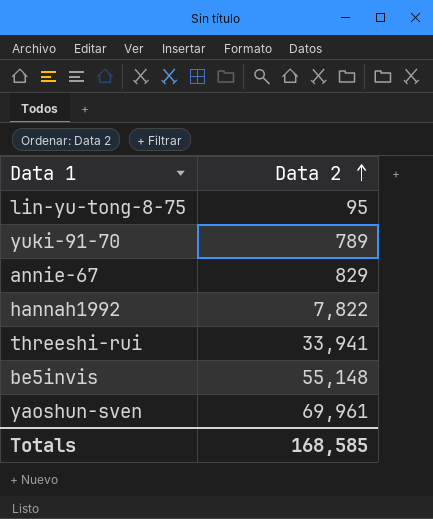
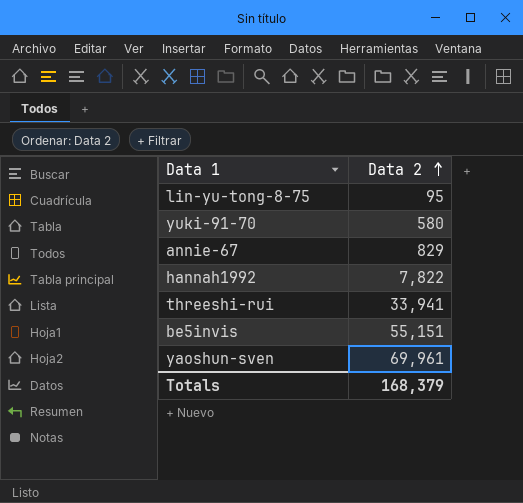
yuki-91-70 | Data 2: 789 -> 580
be5invis | Data 2: 55,148 -> 55,151
Totals | Data 2: 168,585 -> 168,379

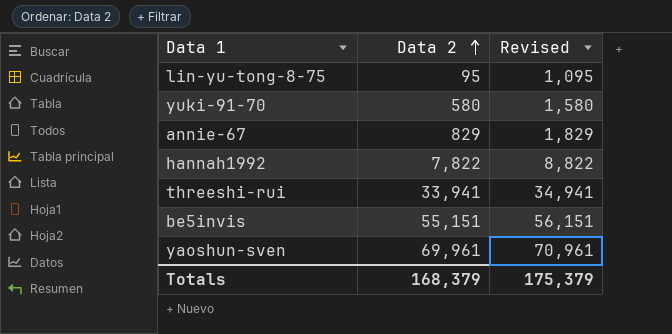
column Revised | formula: none -> [Data 2] + 1000

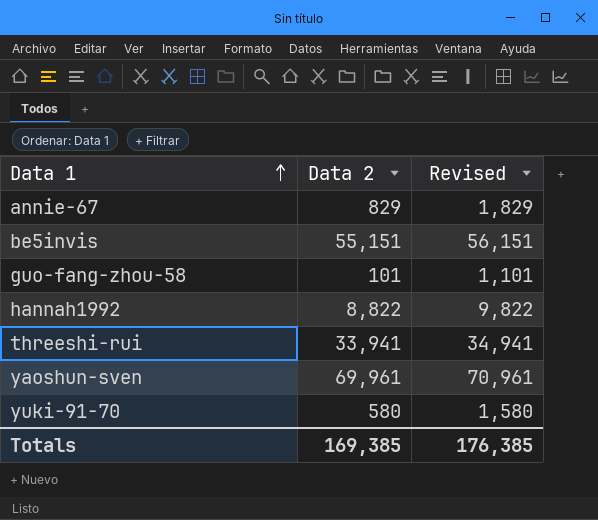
row order: Data 2 ascending -> Data 1 ascending
row lin-yu-tong-8-75: 95 | 1,095 -> none
row guo-fang-zhou-58: none -> 101 | 1,101
hannah1992 | Data 2: 7,822 -> 8,822
hannah1992 | Revised: 8,822 -> 9,822
Totals | Data 2: 168,379 -> 169,385
Totals | Revised: 175,379 -> 176,385

